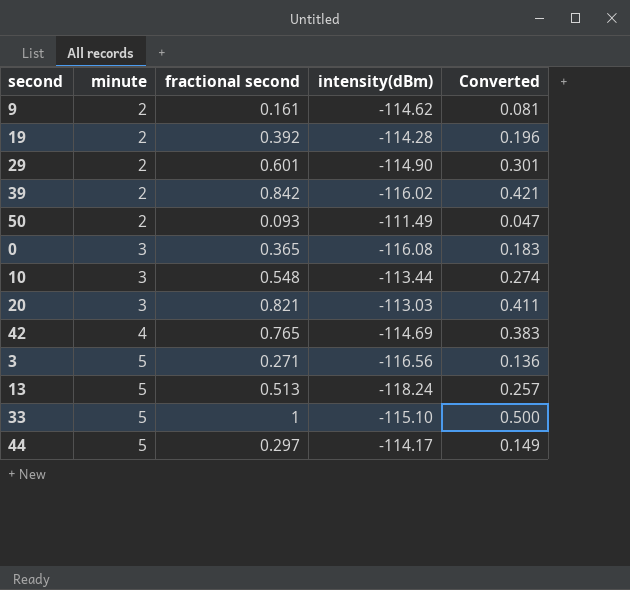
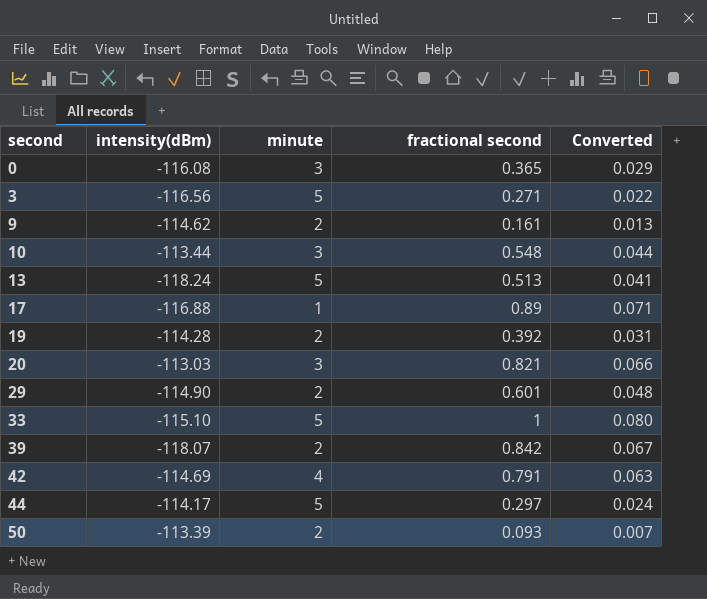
row order: minute ascending -> second ascending
column intensity(dBm) | position: 4 -> 2
column Converted | formula: [fractional second] * 0.5 -> [fractional second] * 0.08
row 17: none -> -116.88 | 1 | 0.89 | 0.071
39 | intensity(dBm): -116.02 -> -118.07
42 | fractional second: 0.765 -> 0.791
50 | intensity(dBm): -111.49 -> -113.39

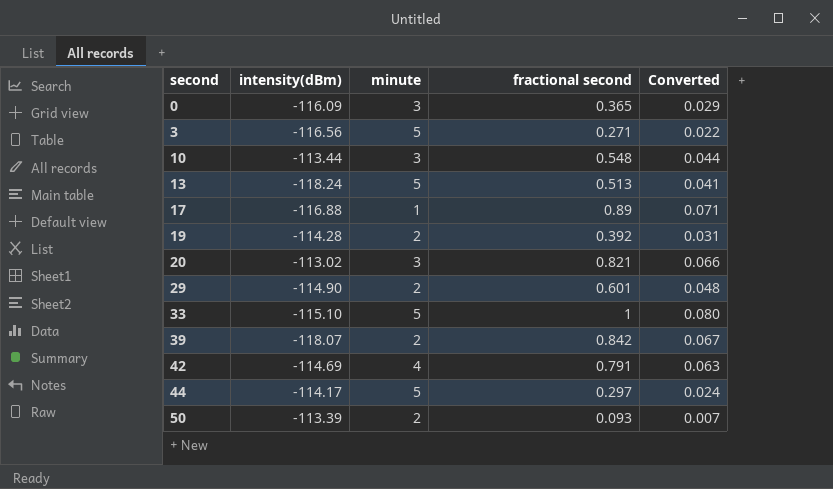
row 9: -114.62 | 2 | 0.161 | 0.013 -> none
0 | intensity(dBm): -116.08 -> -116.09
20 | intensity(dBm): -113.03 -> -113.02

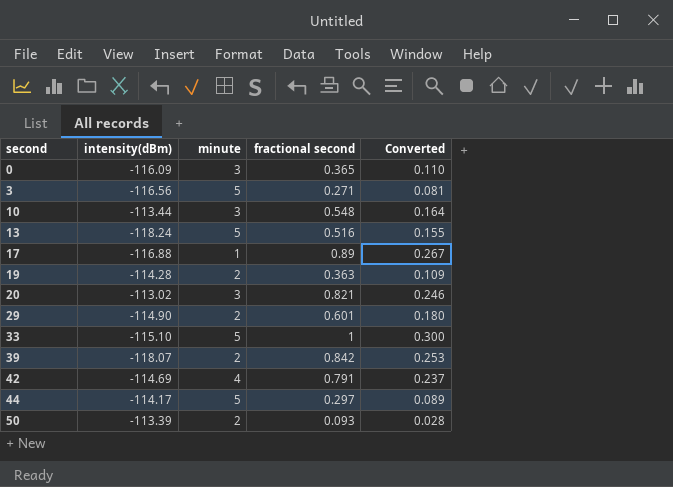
column Converted | formula: [fractional second] * 0.08 -> [fractional second] * 0.3
13 | fractional second: 0.513 -> 0.516
19 | fractional second: 0.392 -> 0.363

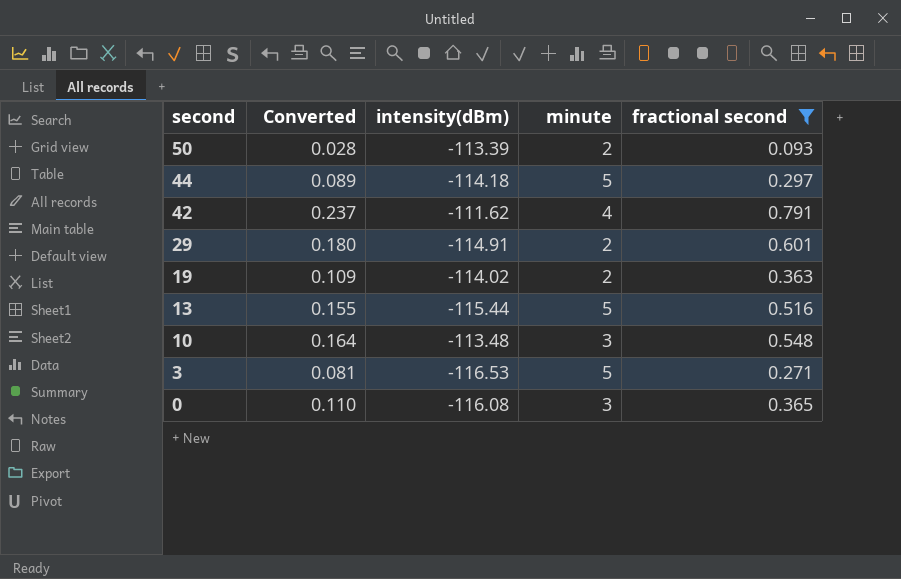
filter: none -> fractional second <= 0.791
row order: second ascending -> second descending
column Converted | position: 5 -> 2
44 | intensity(dBm): -114.17 -> -114.18
42 | intensity(dBm): -114.69 -> -111.62
29 | intensity(dBm): -114.90 -> -114.91
19 | intensity(dBm): -114.28 -> -114.02
13 | intensity(dBm): -118.24 -> -115.44
10 | intensity(dBm): -113.44 -> -113.48
3 | intensity(dBm): -116.56 -> -116.53
0 | intensity(dBm): -116.09 -> -116.08

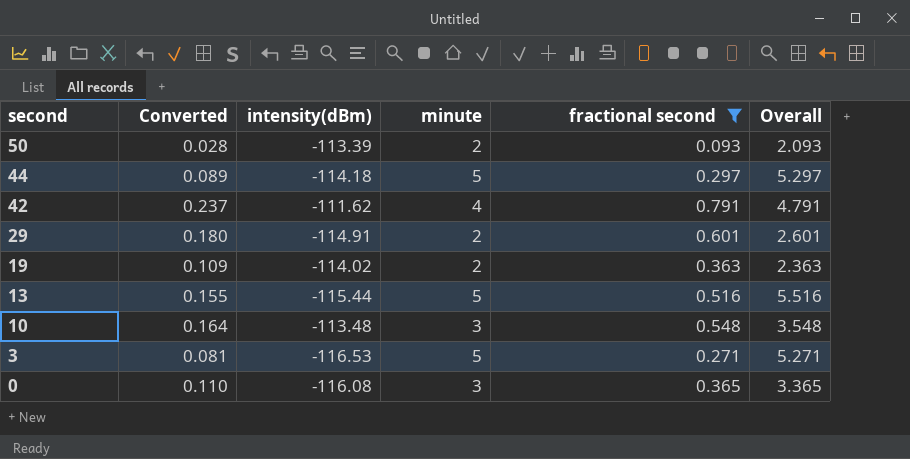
column Overall | formula: none -> [minute] + [fractional second]

